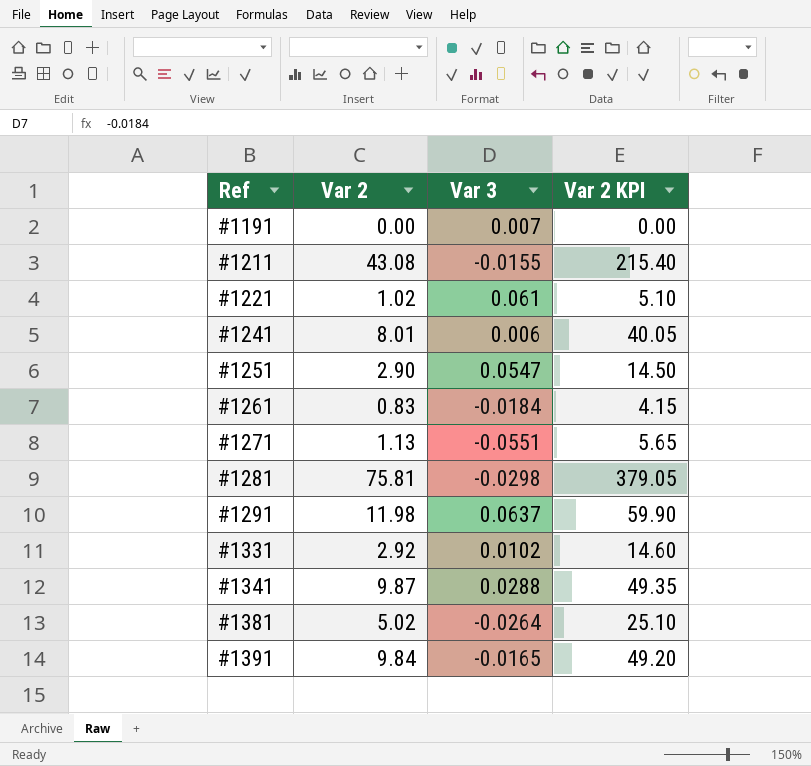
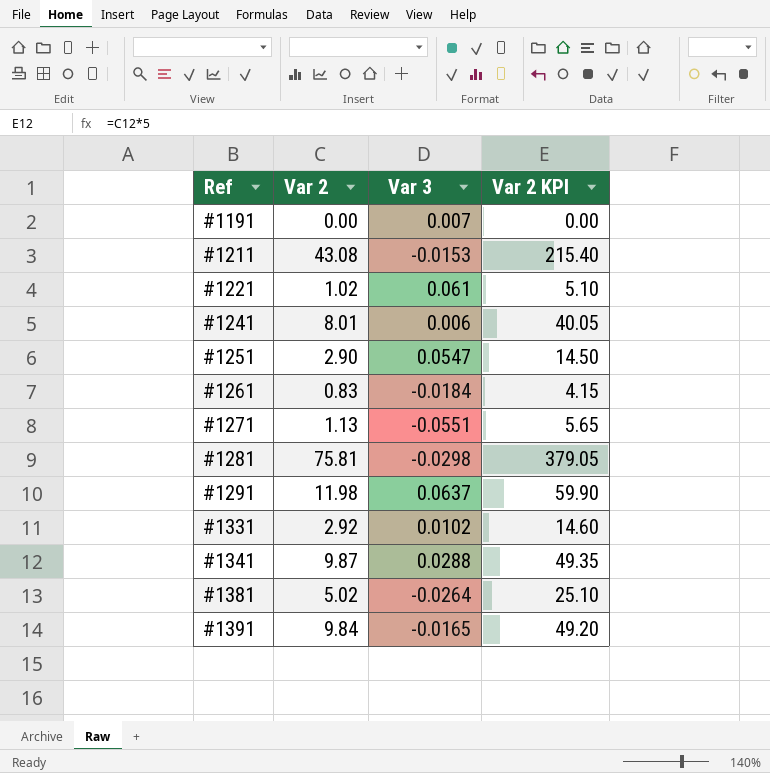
#1211 | Var 3: -0.0155 -> -0.0153

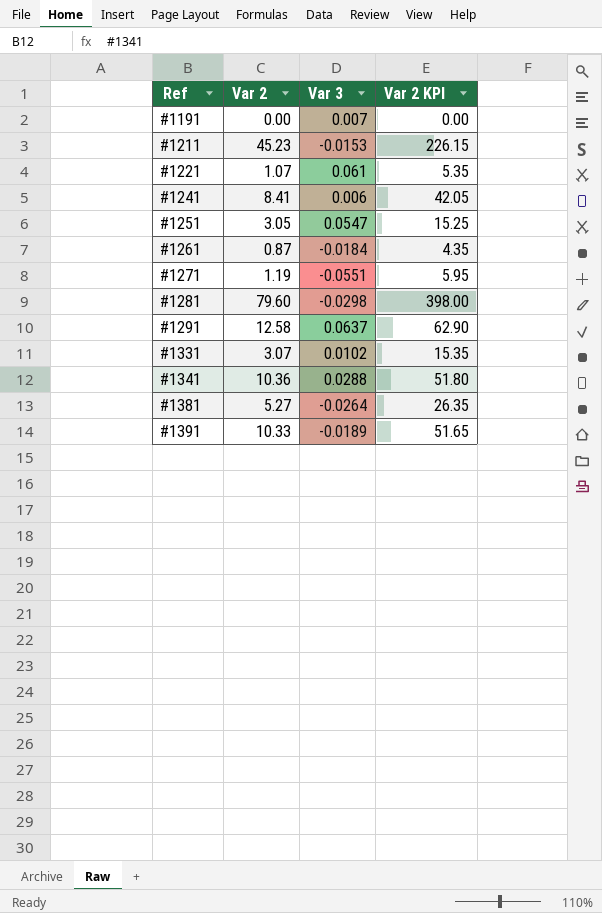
#1211 | Var 2: 43.08 -> 45.23
#1211 | Var 2 KPI: 215.40 -> 226.15
#1221 | Var 2: 1.02 -> 1.07
#1221 | Var 2 KPI: 5.10 -> 5.35
#1241 | Var 2: 8.01 -> 8.41
#1241 | Var 2 KPI: 40.05 -> 42.05
#1251 | Var 2: 2.90 -> 3.05
#1251 | Var 2 KPI: 14.50 -> 15.25
#1261 | Var 2: 0.83 -> 0.87
#1261 | Var 2 KPI: 4.15 -> 4.35
#1271 | Var 2: 1.13 -> 1.19
#1271 | Var 2 KPI: 5.65 -> 5.95
#1281 | Var 2: 75.81 -> 79.60
#1281 | Var 2 KPI: 379.05 -> 398.00
#1291 | Var 2: 11.98 -> 12.58
#1291 | Var 2 KPI: 59.90 -> 62.90
#1331 | Var 2: 2.92 -> 3.07
#1331 | Var 2 KPI: 14.60 -> 15.35
#1341 | Var 2: 9.87 -> 10.36
#1341 | Var 2 KPI: 49.35 -> 51.80
#1381 | Var 2: 5.02 -> 5.27
#1381 | Var 2 KPI: 25.10 -> 26.35
#1391 | Var 2: 9.84 -> 10.33
#1391 | Var 3: -0.0165 -> -0.0189
#1391 | Var 2 KPI: 49.20 -> 51.65

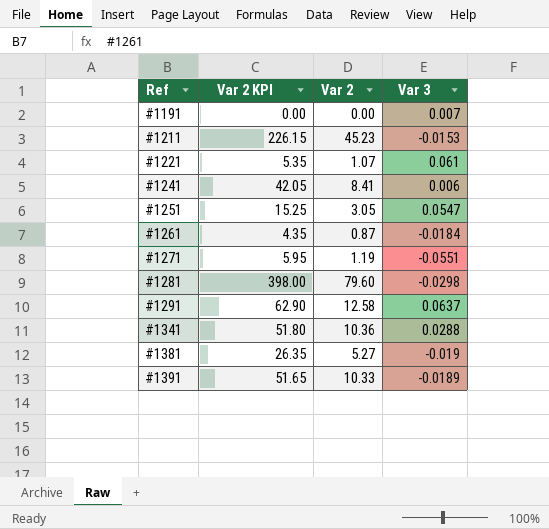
column Var 2 KPI | position: 4 -> 2
row #1331: 3.07 | 0.0102 | 15.35 -> none
#1381 | Var 3: -0.0264 -> -0.019

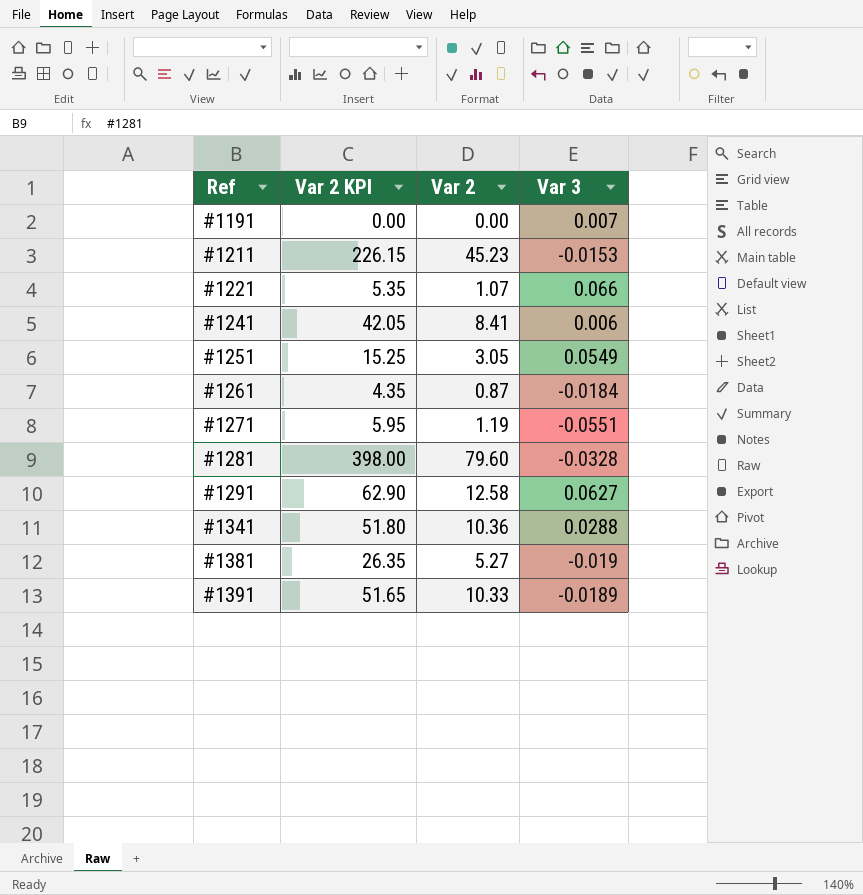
#1221 | Var 3: 0.061 -> 0.066
#1251 | Var 3: 0.0547 -> 0.0549
#1281 | Var 3: -0.0298 -> -0.0328
#1291 | Var 3: 0.0637 -> 0.0627

